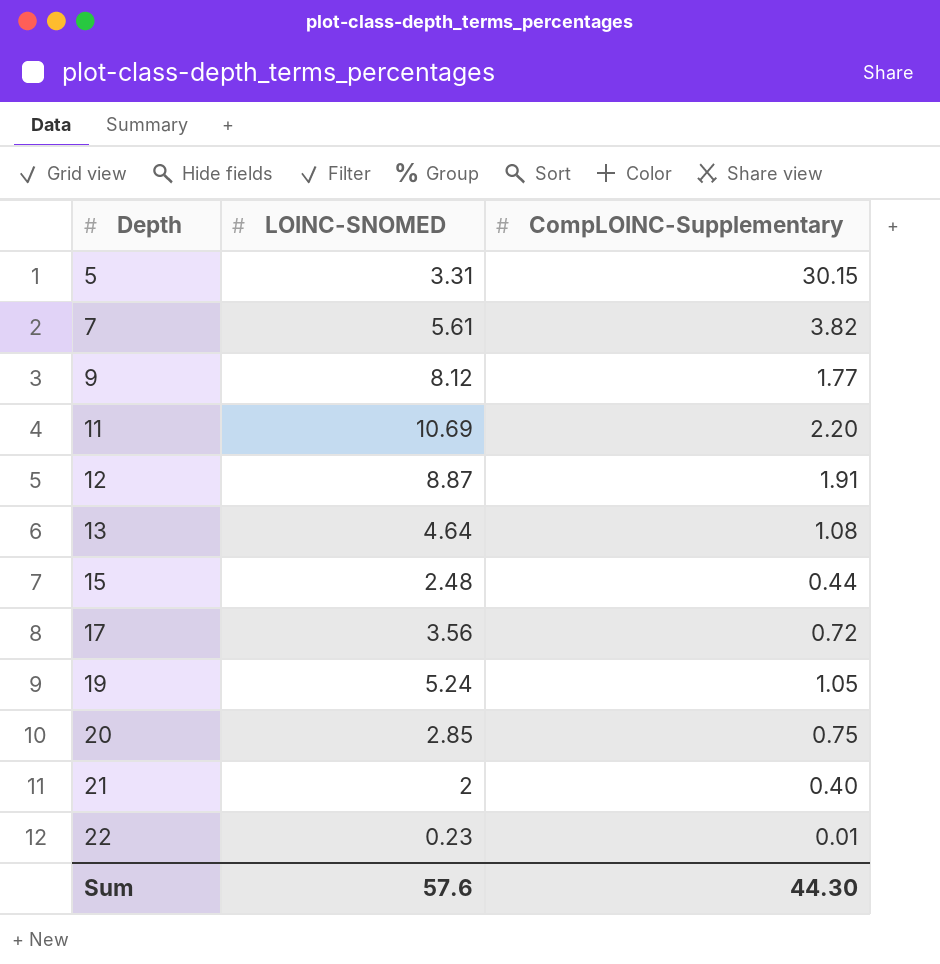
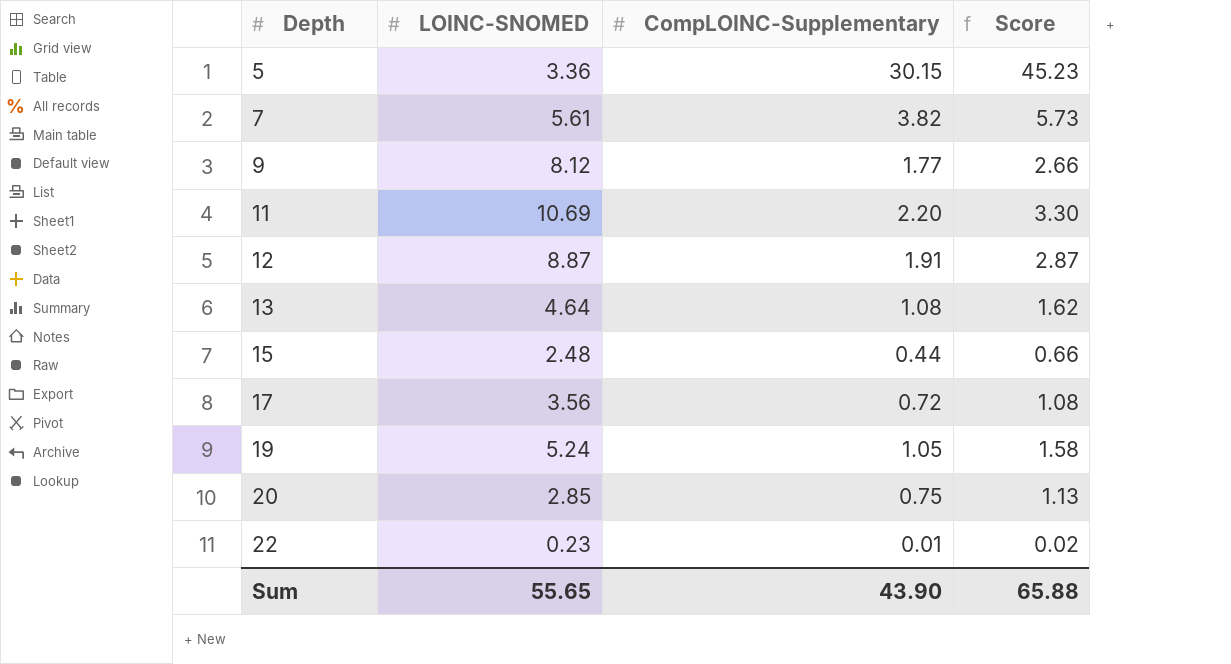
column Score | formula: none -> [CompLOINC-Supplementary] * 1.5
row 21: 2 | 0.40 -> none
5 | LOINC-SNOMED: 3.31 -> 3.36
Sum | LOINC-SNOMED: 57.6 -> 55.65
Sum | CompLOINC-Supplementary: 44.30 -> 43.90

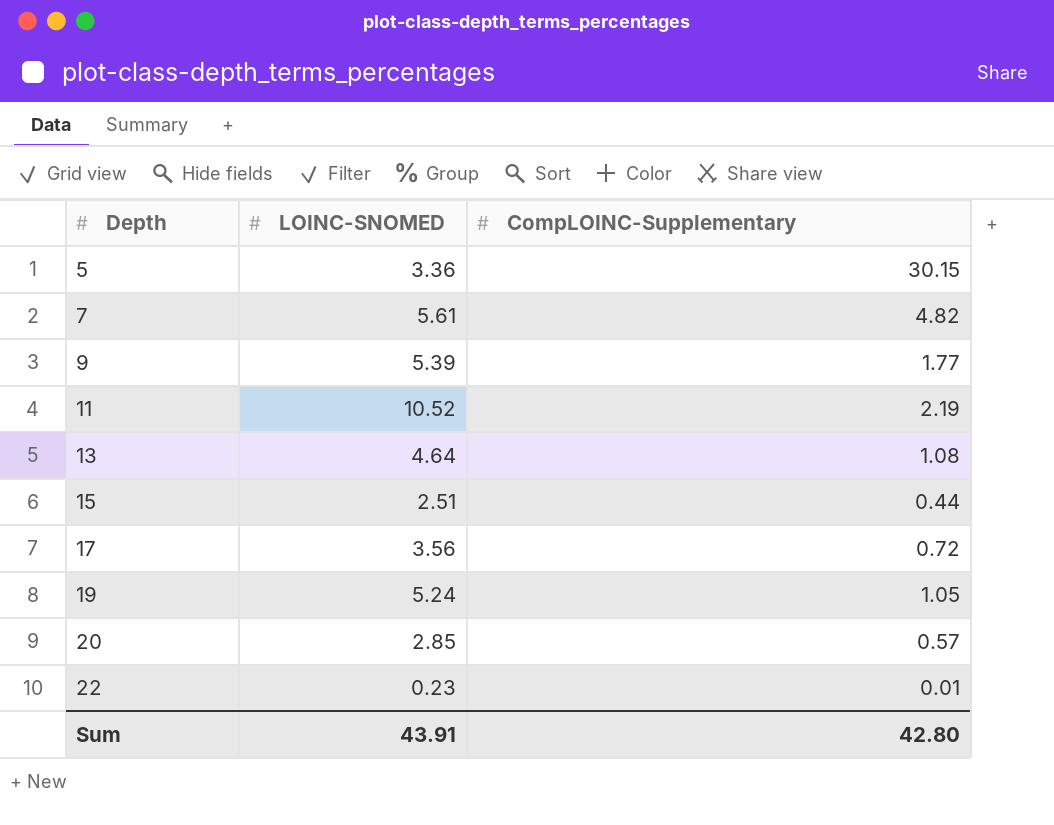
column Score | formula: [CompLOINC-Supplementary] * 1.5 -> none
row 12: 8.87 | 1.91 | 2.87 -> none
7 | CompLOINC-Supplementary: 3.82 -> 4.82
9 | LOINC-SNOMED: 8.12 -> 5.39
11 | LOINC-SNOMED: 10.69 -> 10.52
11 | CompLOINC-Supplementary: 2.20 -> 2.19
15 | LOINC-SNOMED: 2.48 -> 2.51
20 | CompLOINC-Supplementary: 0.75 -> 0.57
Sum | LOINC-SNOMED: 55.65 -> 43.91
Sum | CompLOINC-Supplementary: 43.90 -> 42.80

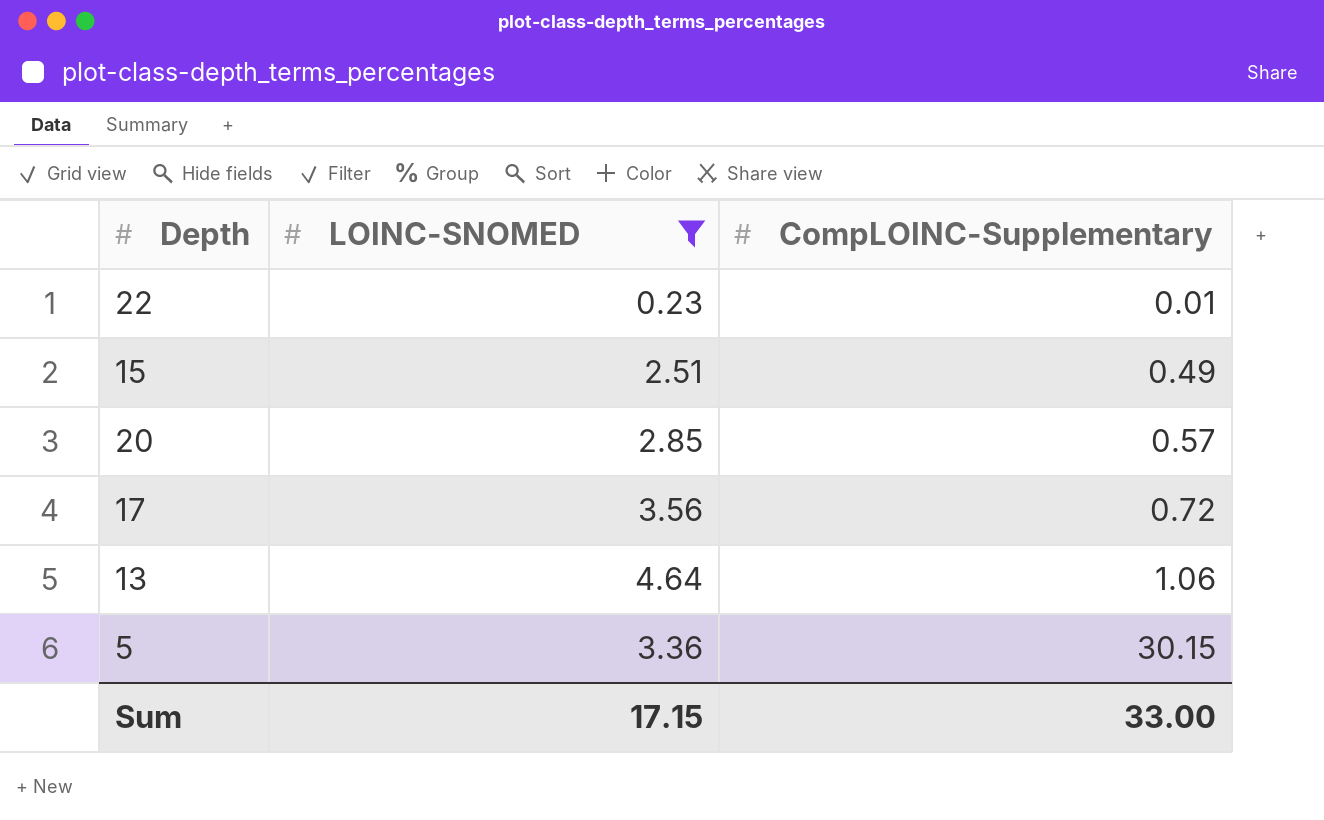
filter: none -> LOINC-SNOMED <= 4.64
row order: Depth ascending -> CompLOINC-Supplementary ascending
15 | CompLOINC-Supplementary: 0.44 -> 0.49
13 | CompLOINC-Supplementary: 1.08 -> 1.06
Sum | LOINC-SNOMED: 43.91 -> 17.15
Sum | CompLOINC-Supplementary: 42.80 -> 33.00

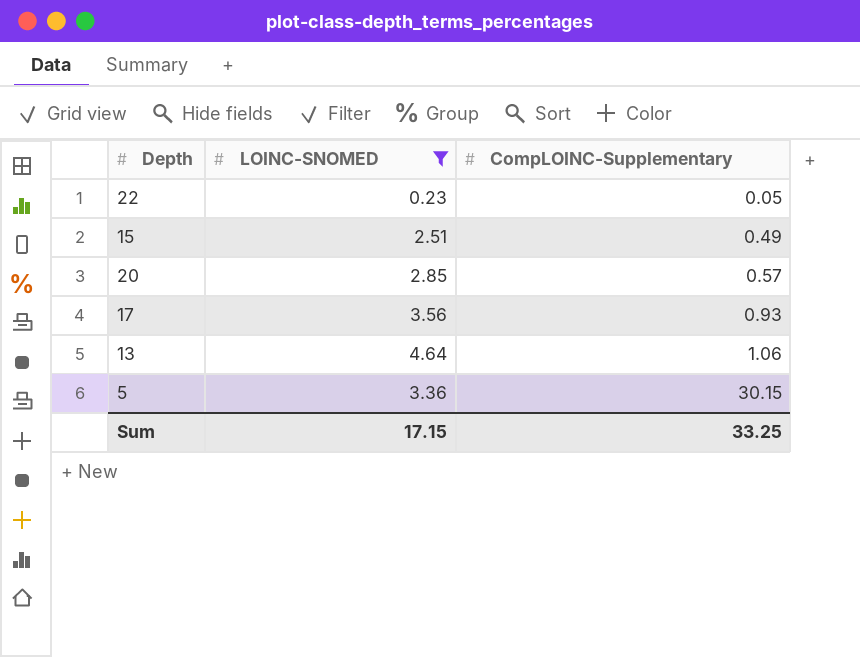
22 | CompLOINC-Supplementary: 0.01 -> 0.05
17 | CompLOINC-Supplementary: 0.72 -> 0.93
Sum | CompLOINC-Supplementary: 33.00 -> 33.25

